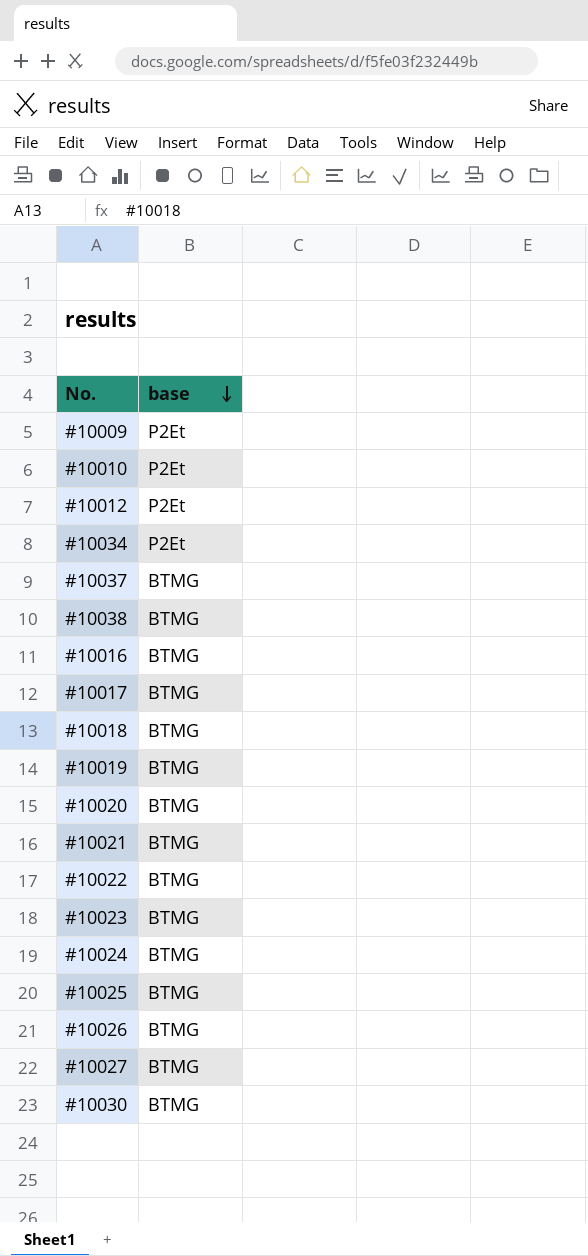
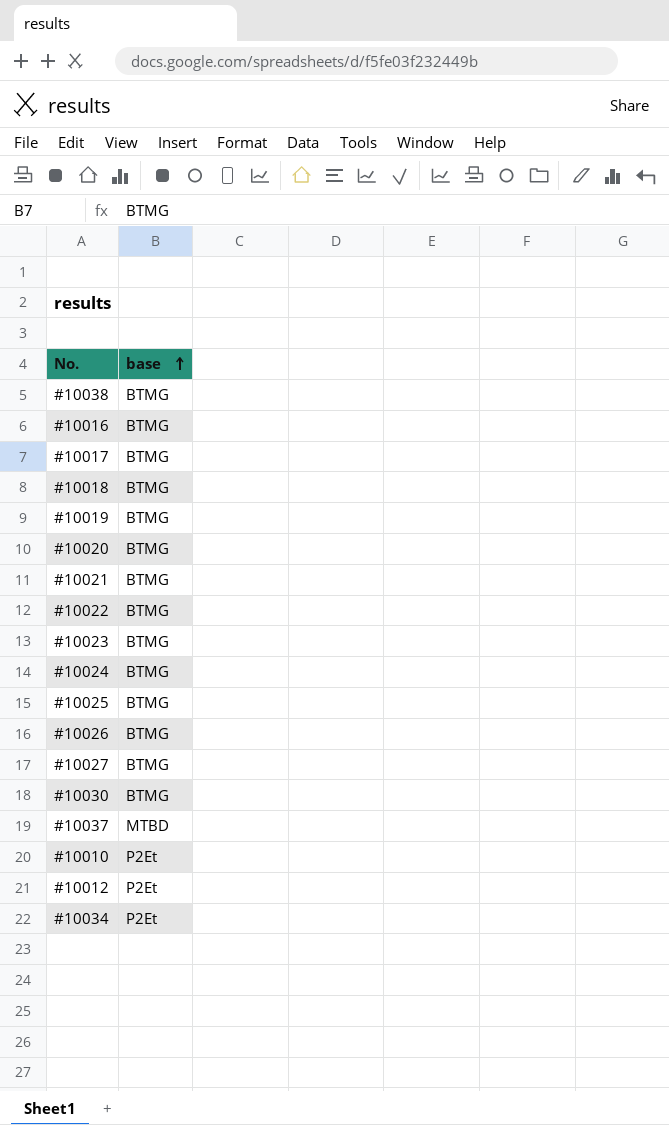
row order: base descending -> base ascending
row #10009: P2Et -> none
#10037 | base: BTMG -> MTBD

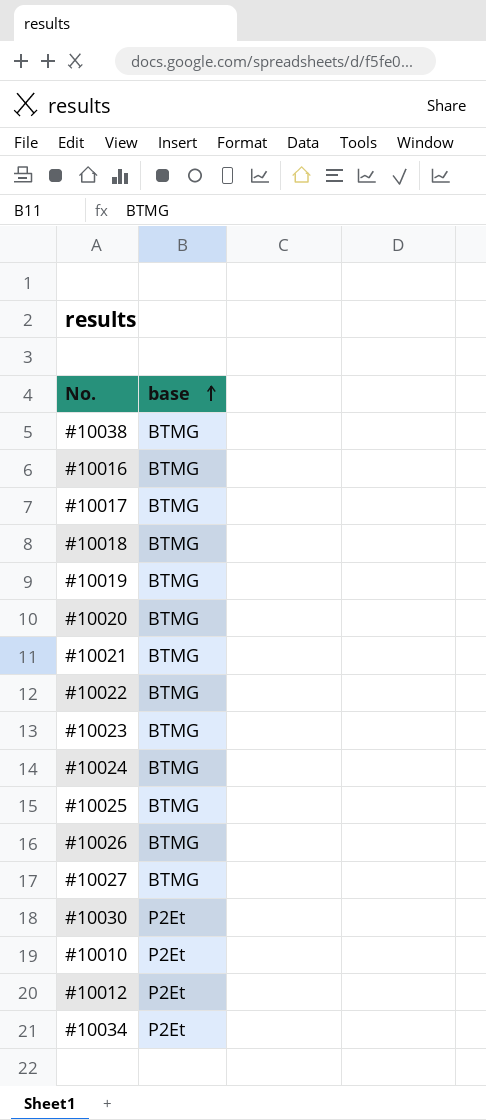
row #10037: MTBD -> none
#10030 | base: BTMG -> P2Et

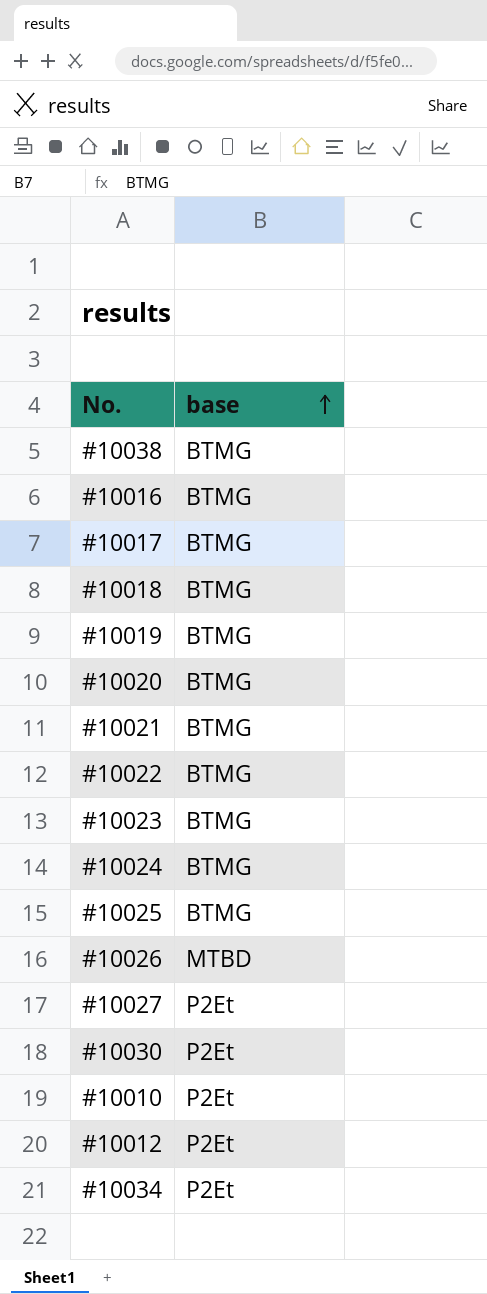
#10026 | base: BTMG -> MTBD
#10027 | base: BTMG -> P2Et

